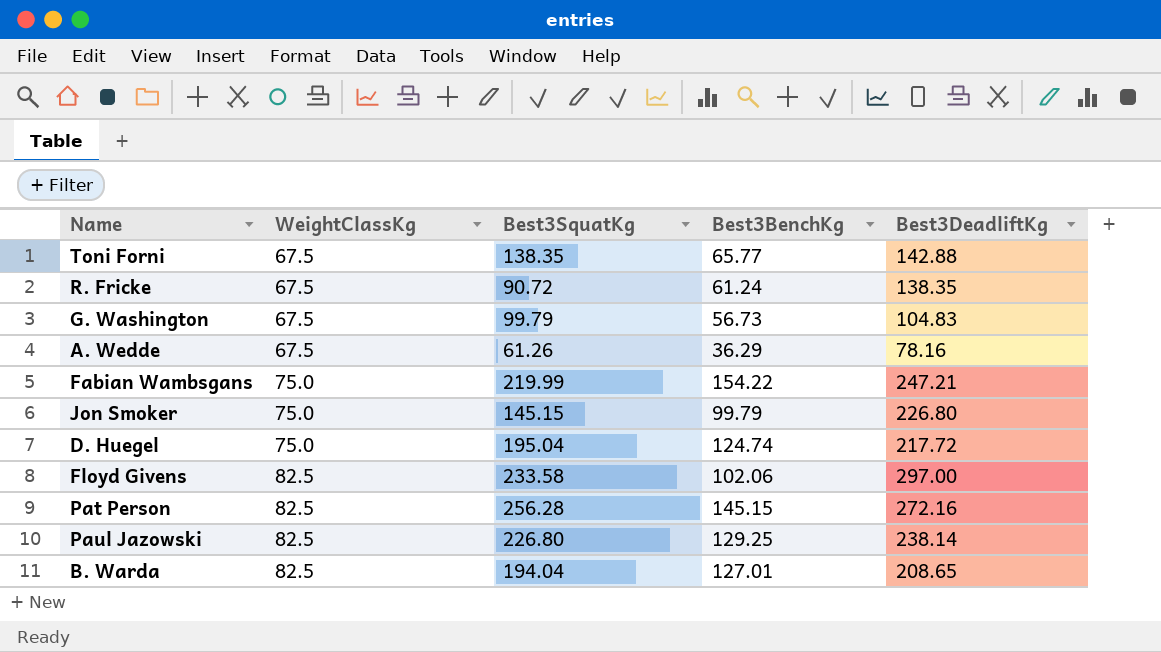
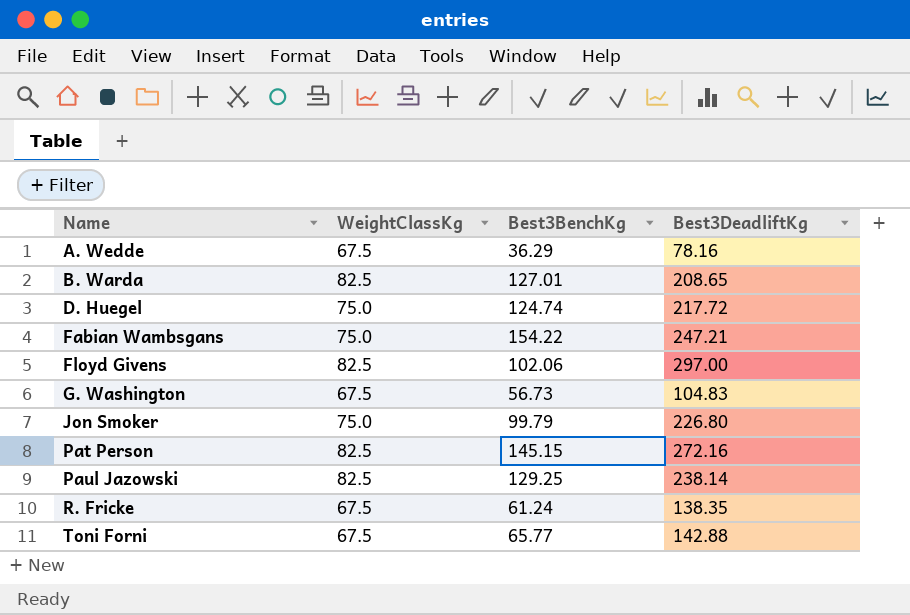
row order: WeightClassKg ascending -> Name ascending
column Best3SquatKg | position: 3 -> none

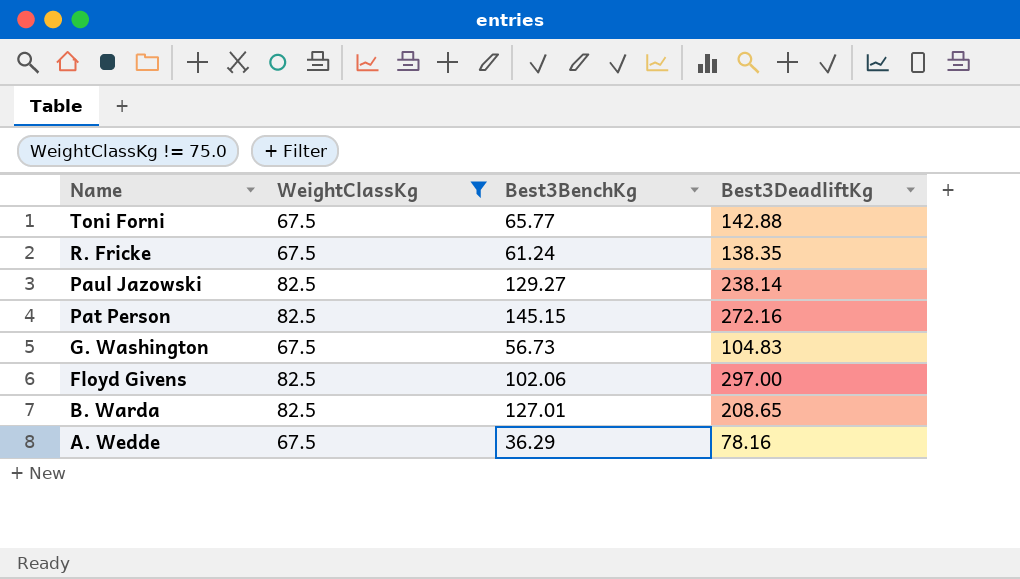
filter: none -> WeightClassKg != 75.0
row order: Name ascending -> Name descending
Paul Jazowski | Best3BenchKg: 129.25 -> 129.27

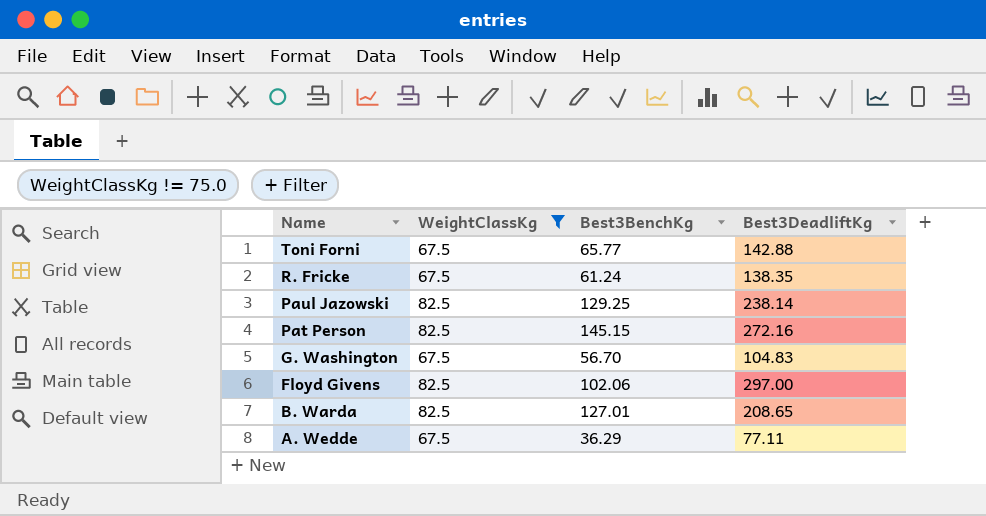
Paul Jazowski | Best3BenchKg: 129.27 -> 129.25
G. Washington | Best3BenchKg: 56.73 -> 56.70
A. Wedde | Best3DeadliftKg: 78.16 -> 77.11

